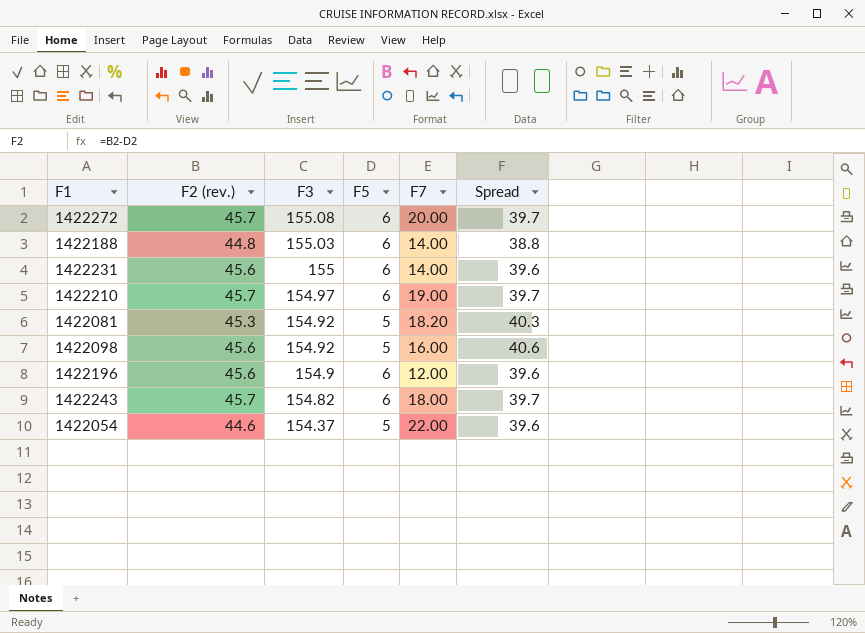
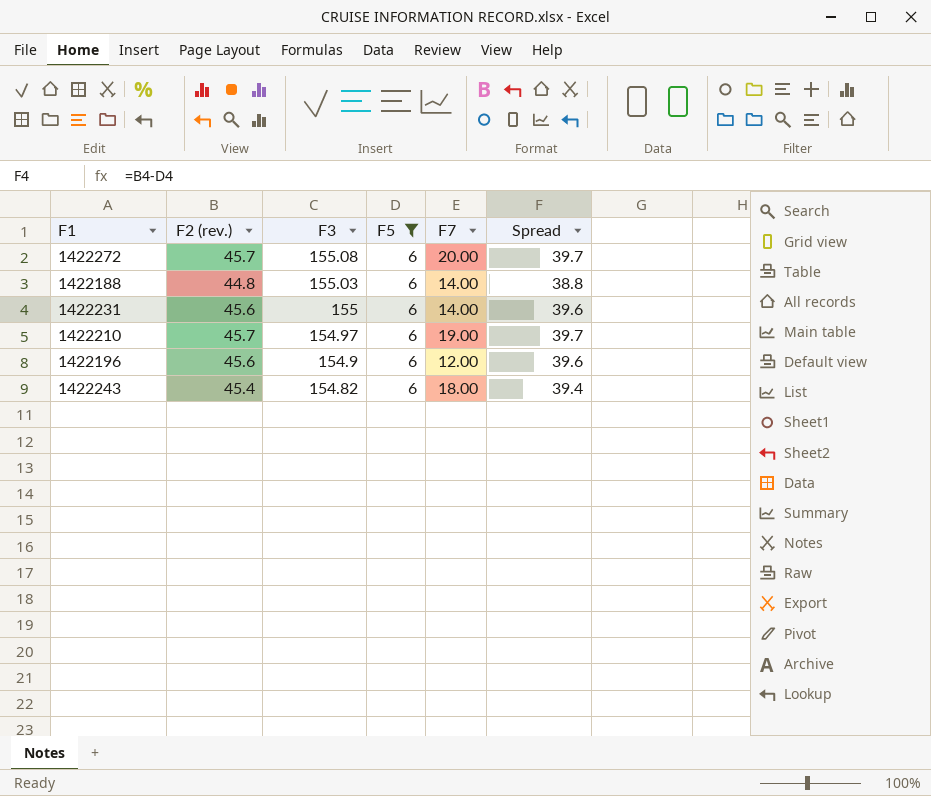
filter: none -> F5 = 6
1422243 | F2 (rev.): 45.7 -> 45.4
1422243 | Spread: 39.7 -> 39.4

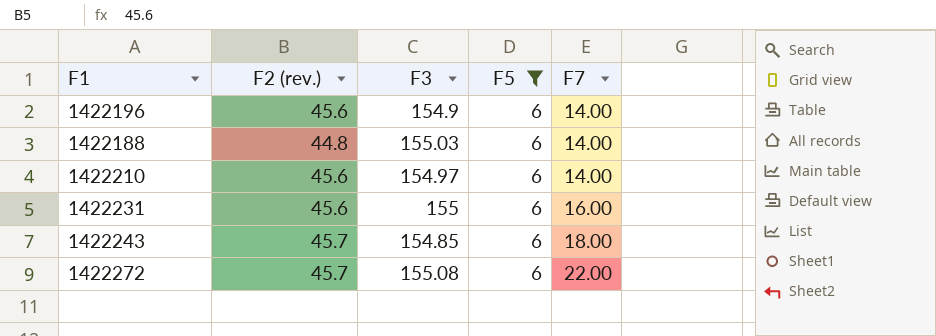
row order: F3 descending -> F7 ascending
column Spread | formula: [F2 (rev.)] - [F5] -> none
1422196 | F7: 12.00 -> 14.00
1422210 | F2 (rev.): 45.7 -> 45.6
1422210 | F7: 19.00 -> 14.00
1422231 | F7: 14.00 -> 16.00
1422243 | F2 (rev.): 45.4 -> 45.7
1422243 | F3: 154.82 -> 154.85
1422272 | F7: 20.00 -> 22.00

